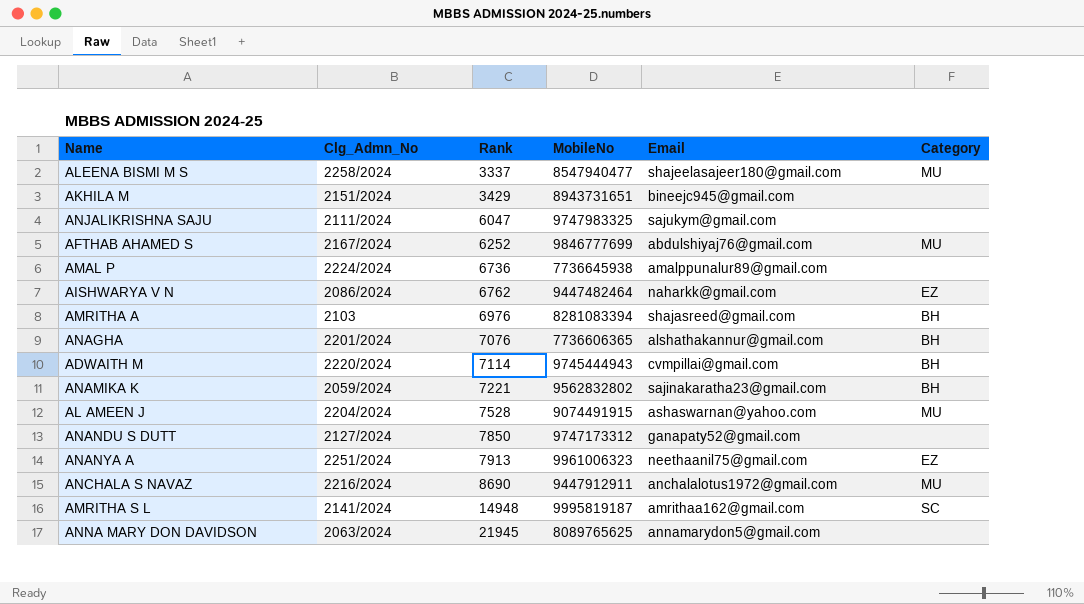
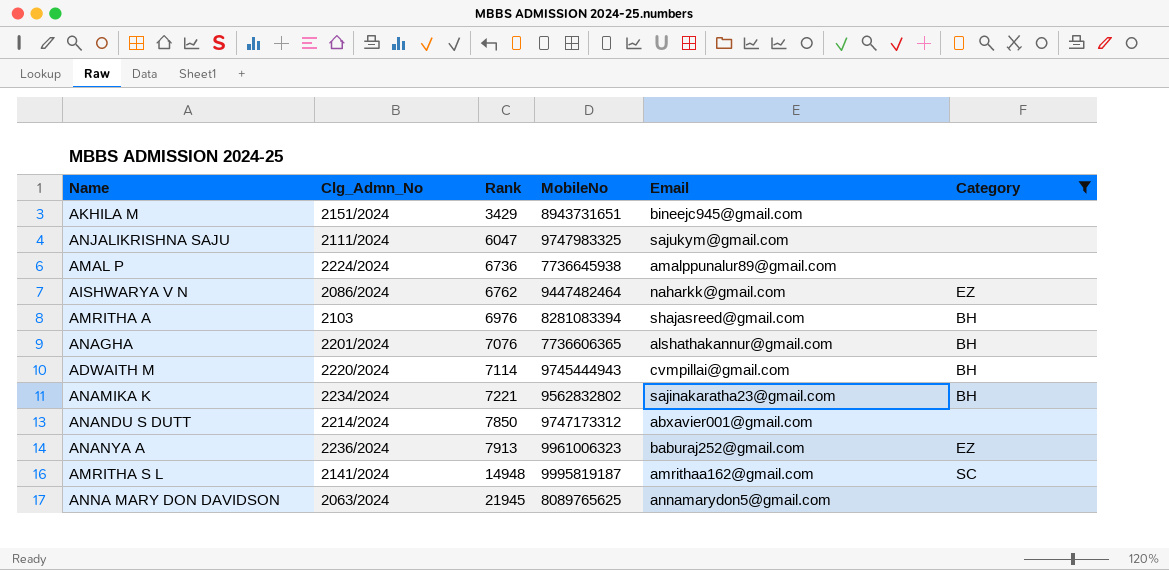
filter: none -> Category != MU
ANAMIKA K | Clg_Admn_No: 2059/2024 -> 2234/2024
ANANDU S DUTT | Clg_Admn_No: 2127/2024 -> 2214/2024
ANANDU S DUTT | Email: ganapaty52@gmail.com -> abxavier001@gmail.com
ANANYA A | Clg_Admn_No: 2251/2024 -> 2236/2024
ANANYA A | Email: neethaanil75@gmail.com -> baburaj252@gmail.com

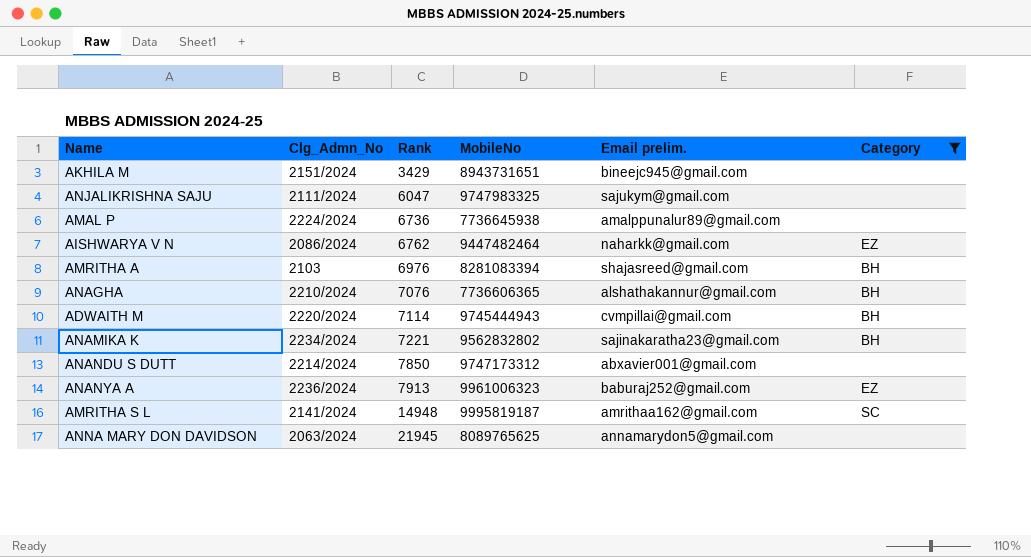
column name: Email -> Email prelim.
ANAGHA | Clg_Admn_No: 2201/2024 -> 2210/2024

